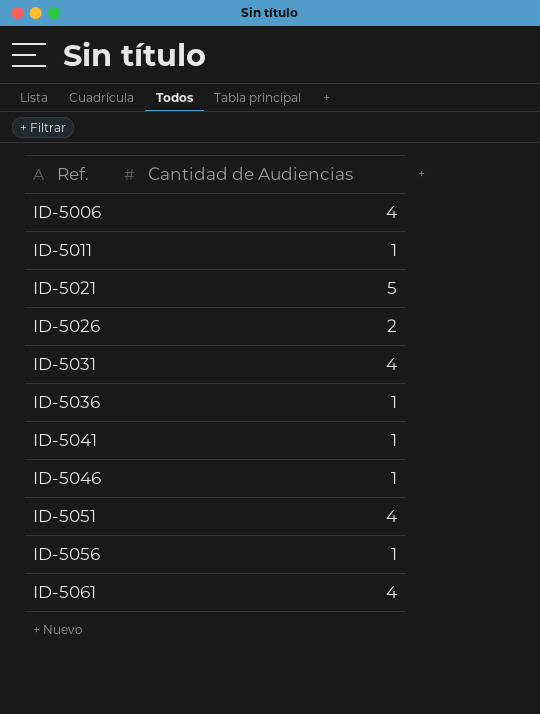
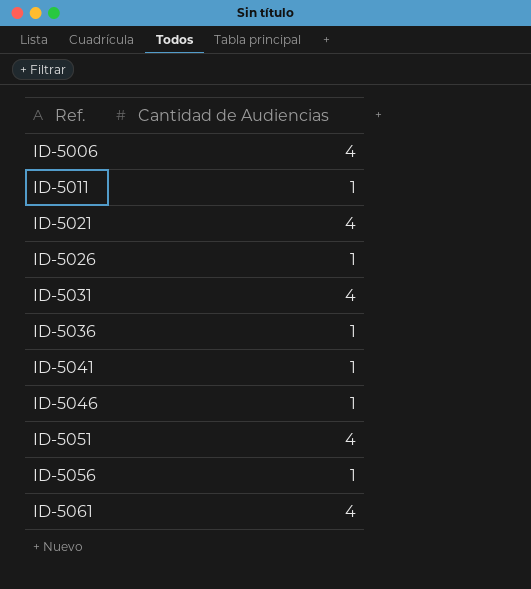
ID-5021 | Cantidad de Audiencias: 5 -> 4
ID-5026 | Cantidad de Audiencias: 2 -> 1

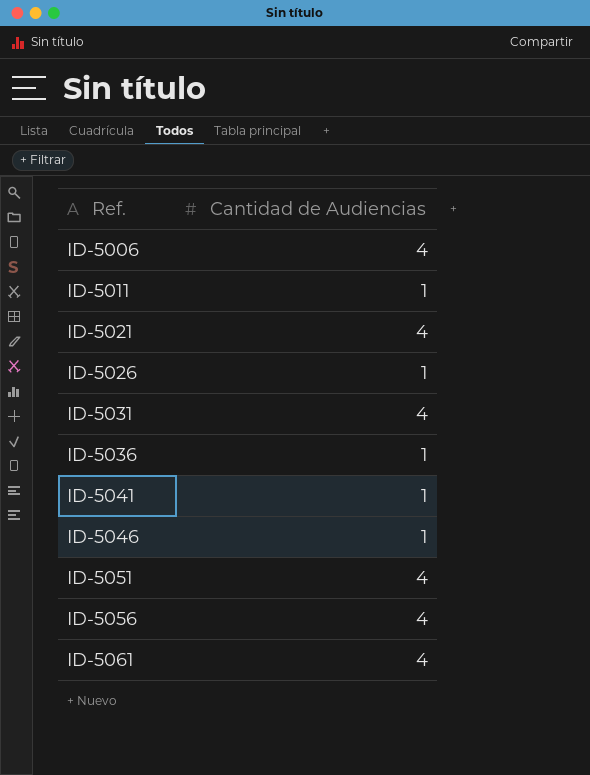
ID-5056 | Cantidad de Audiencias: 1 -> 4

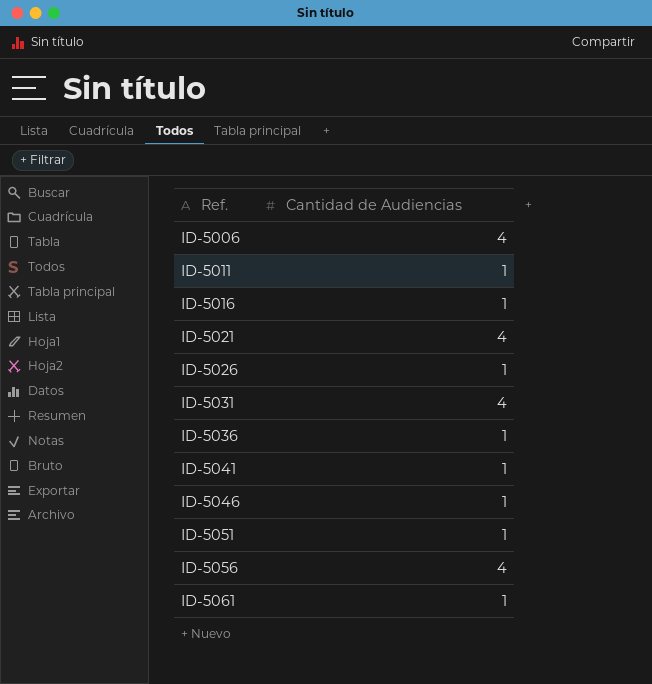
row ID-5016: none -> 1
ID-5051 | Cantidad de Audiencias: 4 -> 1
ID-5061 | Cantidad de Audiencias: 4 -> 1

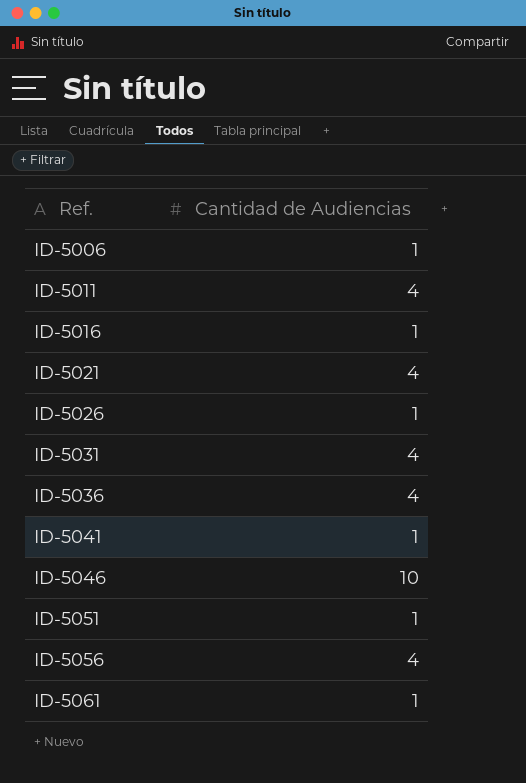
ID-5006 | Cantidad de Audiencias: 4 -> 1
ID-5011 | Cantidad de Audiencias: 1 -> 4
ID-5036 | Cantidad de Audiencias: 1 -> 4
ID-5046 | Cantidad de Audiencias: 1 -> 10

